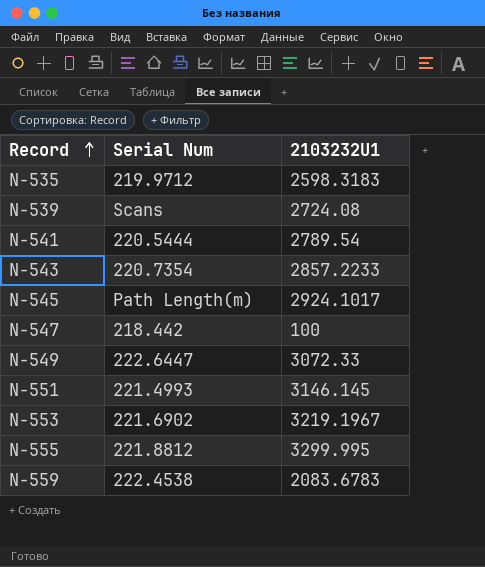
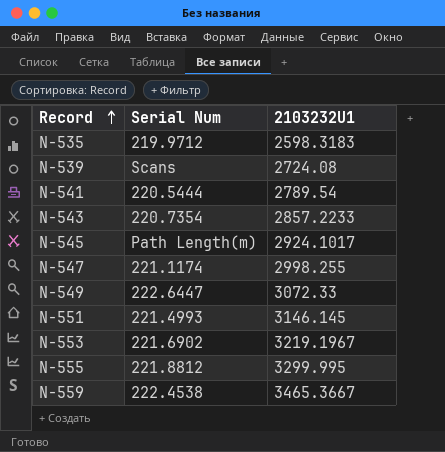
N-547 | Serial Num: 218.442 -> 221.1174
N-547 | 2103232U1: 100 -> 2998.255
N-559 | 2103232U1: 2083.6783 -> 3465.3667

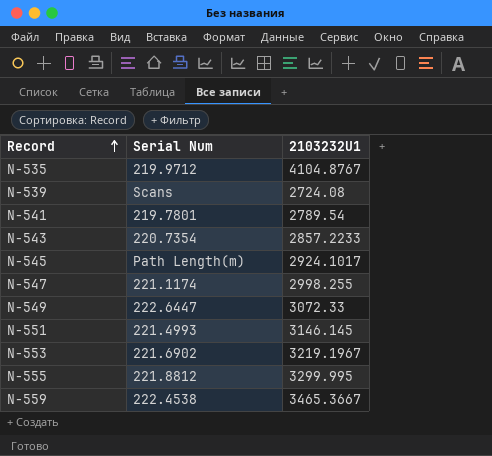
N-535 | 2103232U1: 2598.3183 -> 4104.8767
N-541 | Serial Num: 220.5444 -> 219.7801

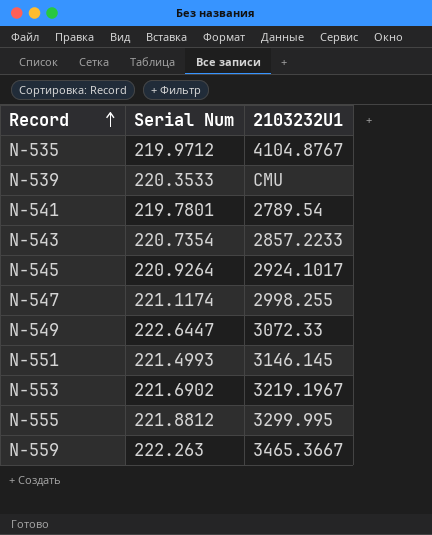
N-539 | Serial Num: Scans -> 220.3533
N-539 | 2103232U1: 2724.08 -> CMU
N-545 | Serial Num: Path Length(m) -> 220.9264
N-559 | Serial Num: 222.4538 -> 222.263

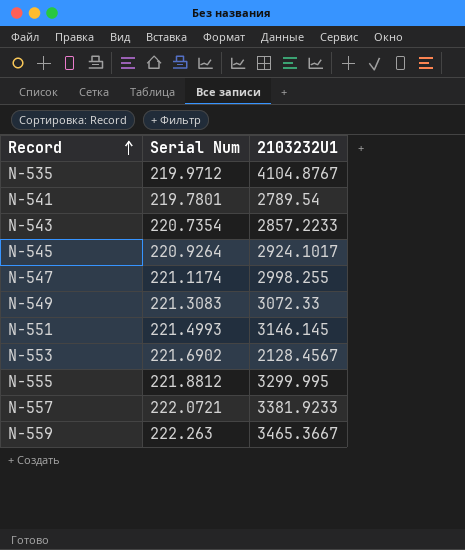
row N-539: 220.3533 | CMU -> none
N-549 | Serial Num: 222.6447 -> 221.3083
N-553 | 2103232U1: 3219.1967 -> 2128.4567
row N-557: none -> 222.0721 | 3381.9233

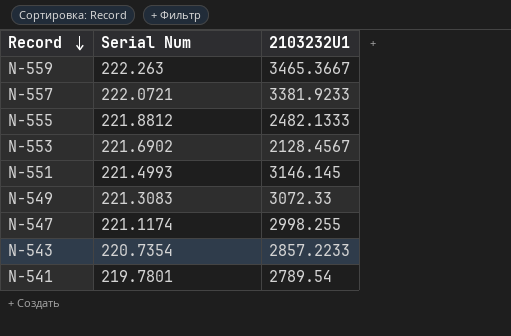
row order: Record ascending -> Record descending
row N-535: 219.9712 | 4104.8767 -> none
row N-545: 220.9264 | 2924.1017 -> none
N-555 | 2103232U1: 3299.995 -> 2482.1333

